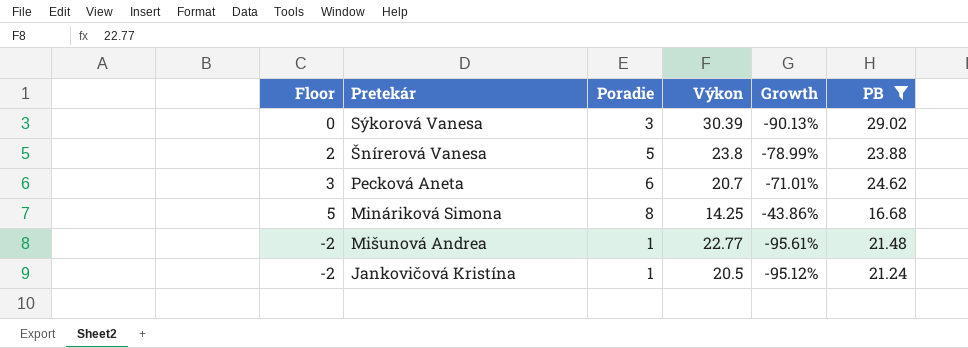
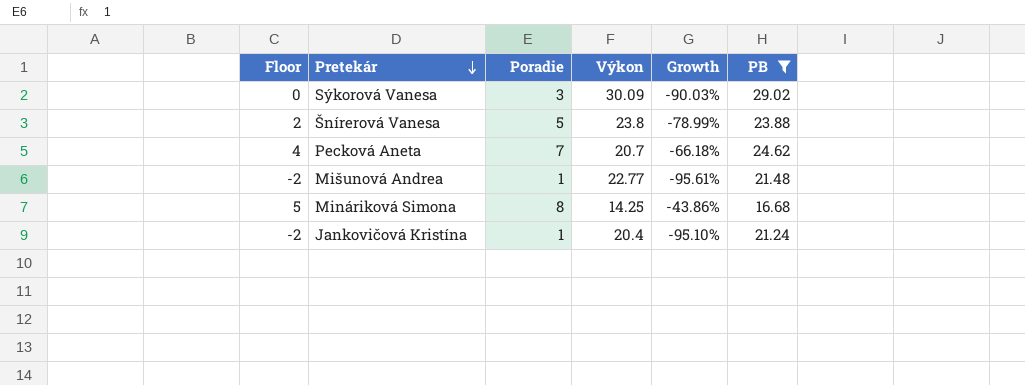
row order: none -> Pretekár descending
Sýkorová Vanesa | Výkon: 30.39 -> 30.09
Sýkorová Vanesa | Growth: -90.13% -> -90.03%
Pecková Aneta | Floor: 3 -> 4
Pecková Aneta | Poradie: 6 -> 7
Pecková Aneta | Growth: -71.01% -> -66.18%
Jankovičová Kristína | Výkon: 20.5 -> 20.4
Jankovičová Kristína | Growth: -95.12% -> -95.10%

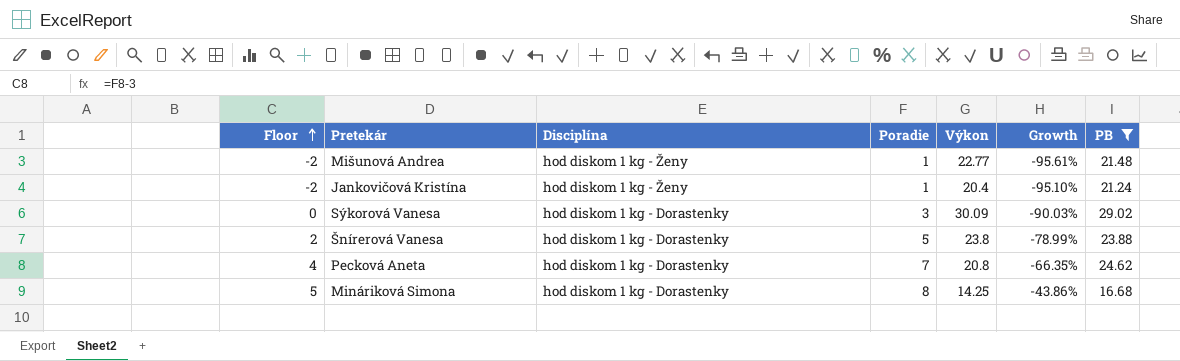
row order: Pretekár descending -> Floor ascending
column Disciplína | position: none -> 3
Pecková Aneta | Výkon: 20.7 -> 20.8
Pecková Aneta | Growth: -66.18% -> -66.35%

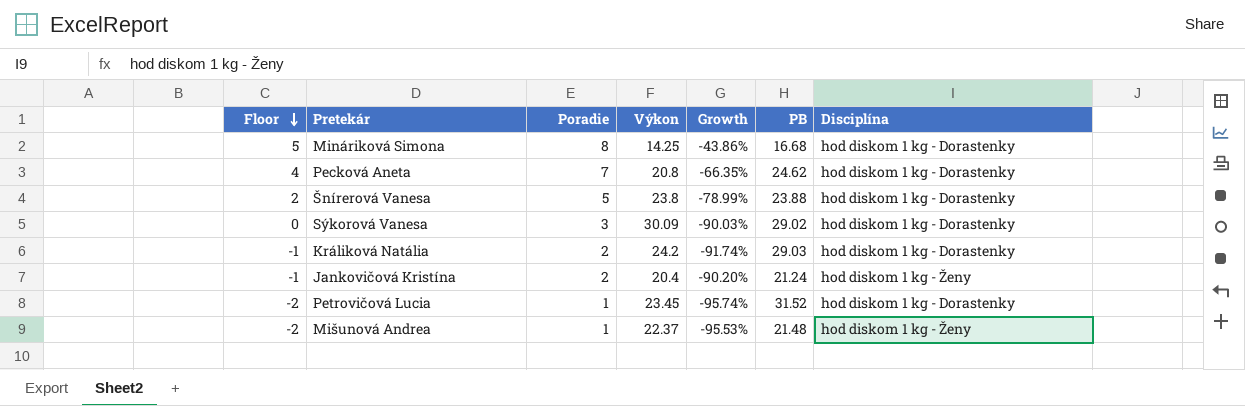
filter: PB <= 29.02 -> none
row order: Floor ascending -> Floor descending
column Disciplína | position: 3 -> 7
Jankovičová Kristína | Floor: -2 -> -1
Jankovičová Kristína | Poradie: 1 -> 2
Jankovičová Kristína | Growth: -95.10% -> -90.20%
Mišunová Andrea | Výkon: 22.77 -> 22.37
Mišunová Andrea | Growth: -95.61% -> -95.53%

